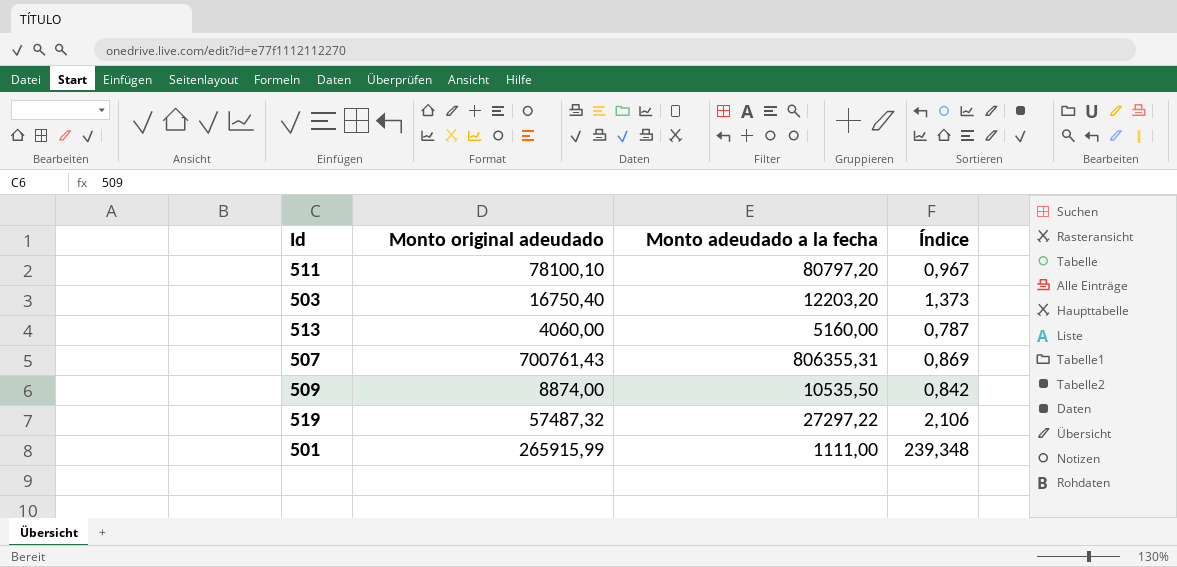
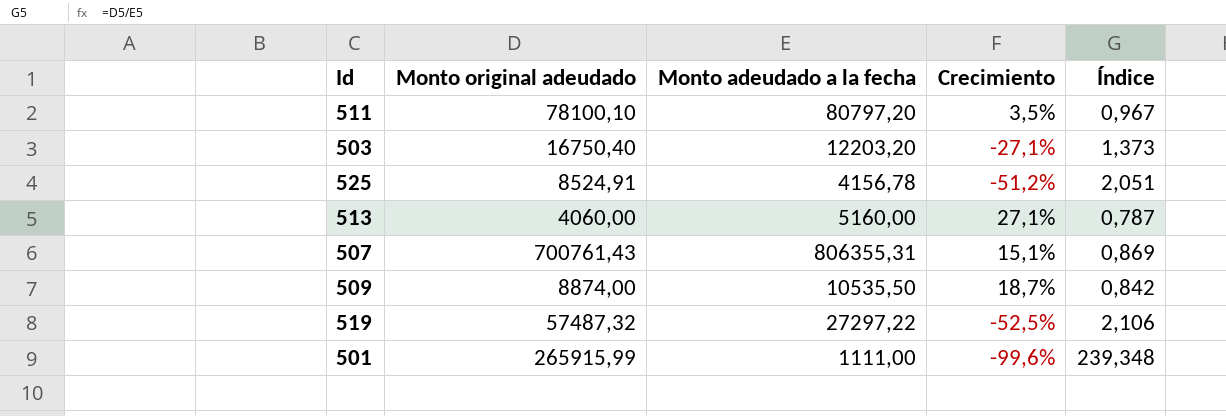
column Crecimiento | formula: none -> ([Monto adeudado a la fecha] - [Monto original adeudado]) / [Monto original adeudado]
row 525: none -> 8524,91 | 4156,78 | -51,2% | 2,051

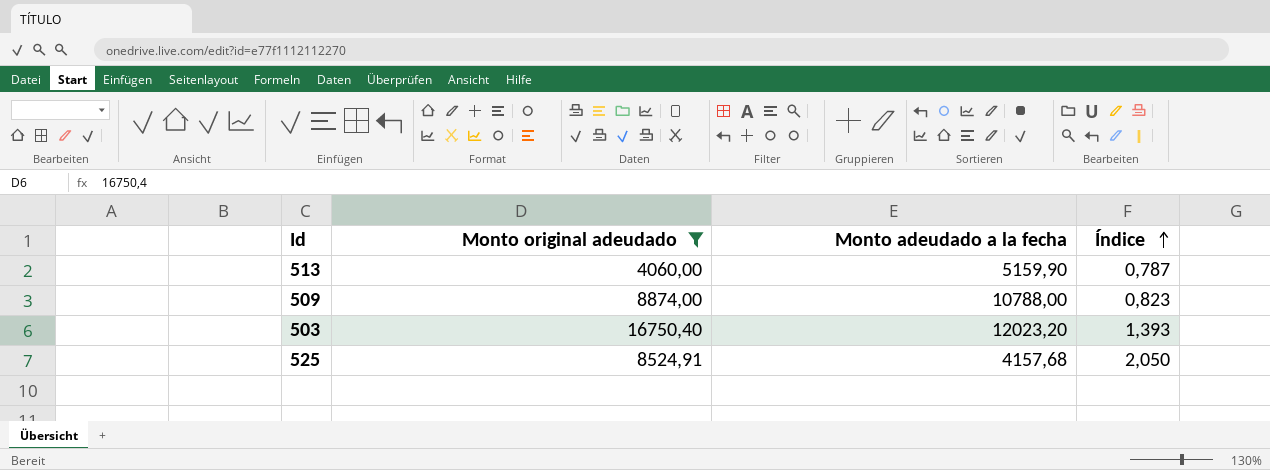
filter: none -> Monto original adeudado <= 16750,40
row order: none -> Índice ascending
column Crecimiento | formula: ([Monto adeudado a la fecha] - [Monto original adeudado]) / [Monto original adeudado] -> none
513 | Monto adeudado a la fecha: 5160,00 -> 5159,90
509 | Monto adeudado a la fecha: 10535,50 -> 10788,00
509 | Índice: 0,842 -> 0,823
503 | Monto adeudado a la fecha: 12203,20 -> 12023,20
503 | Índice: 1,373 -> 1,393
525 | Monto adeudado a la fecha: 4156,78 -> 4157,68
525 | Índice: 2,051 -> 2,050

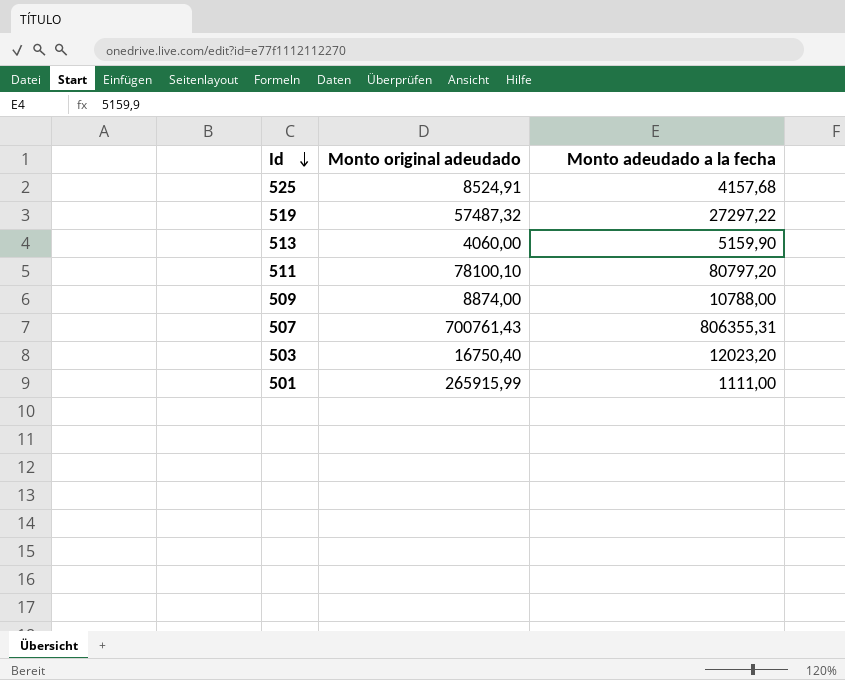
filter: Monto original adeudado <= 16750,40 -> none
row order: Índice ascending -> Id descending
column Índice | formula: [Monto original adeudado] / [Monto adeudado a la fecha] -> none

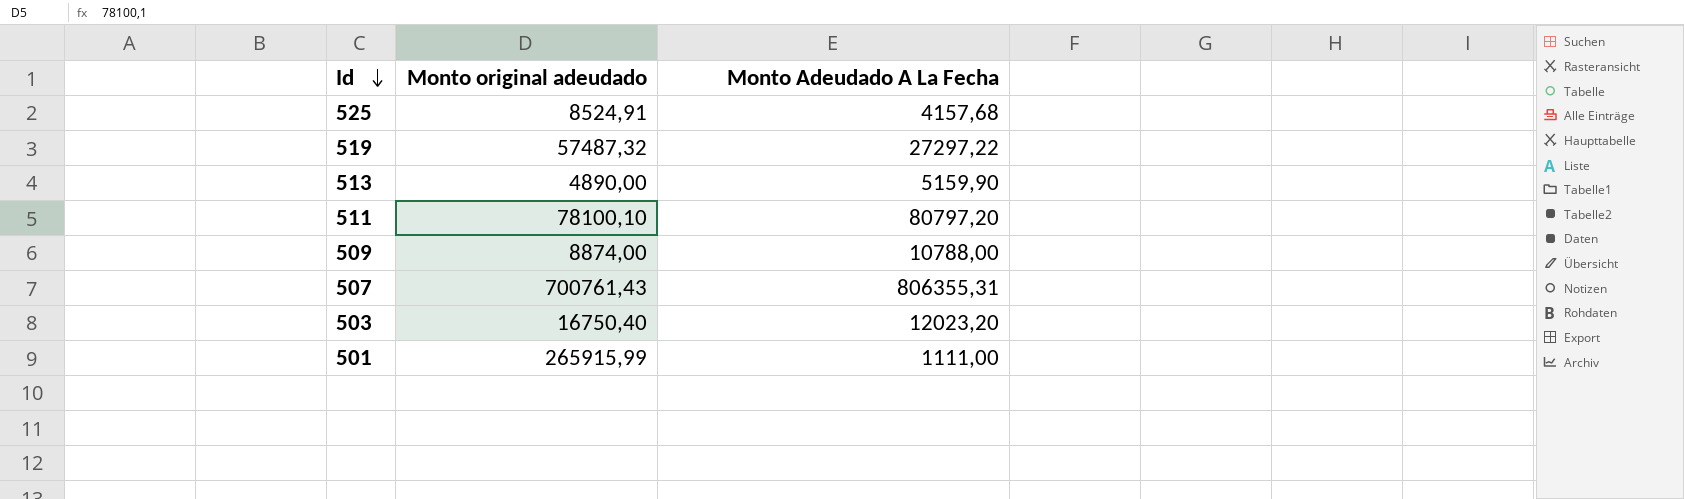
column name: Monto adeudado a la fecha -> Monto Adeudado A La Fecha
513 | Monto original adeudado: 4060,00 -> 4890,00

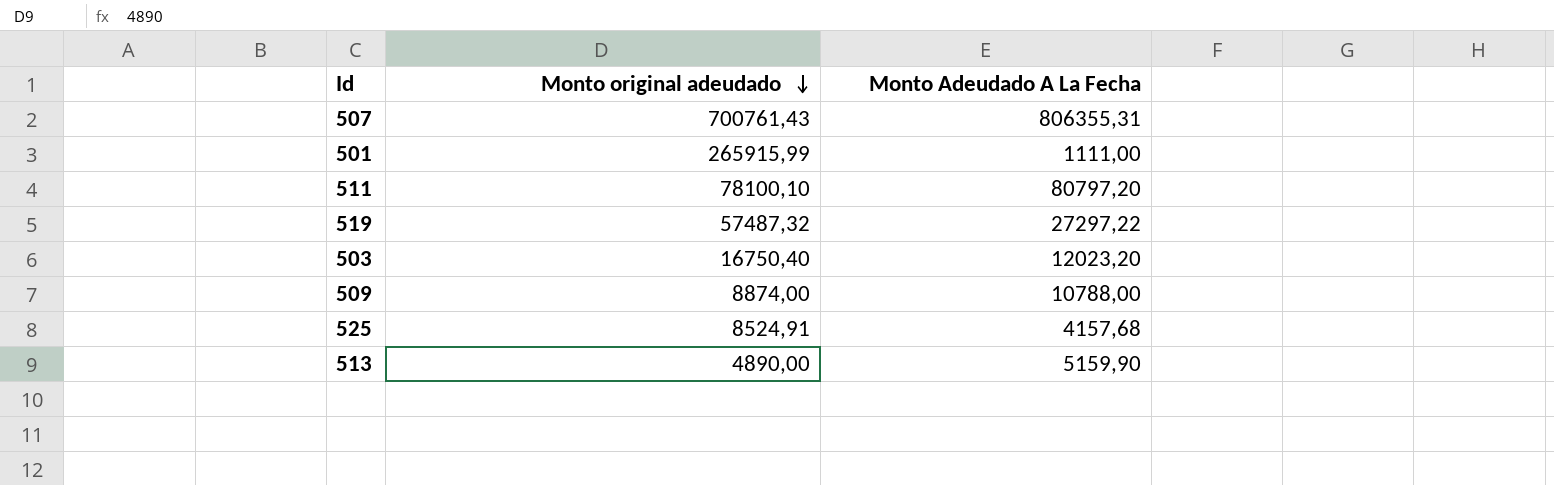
row order: Id descending -> Monto original adeudado descending

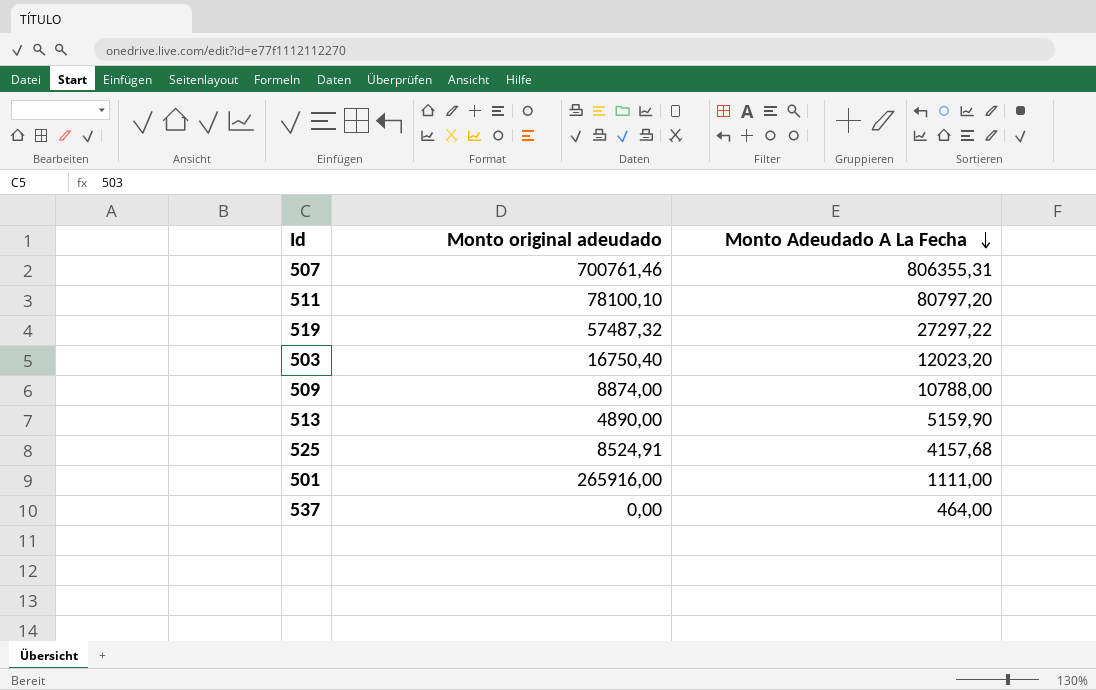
row order: Monto original adeudado descending -> Monto Adeudado A La Fecha descending
507 | Monto original adeudado: 700761,43 -> 700761,46
501 | Monto original adeudado: 265915,99 -> 265916,00
row 537: none -> 0,00 | 464,00

